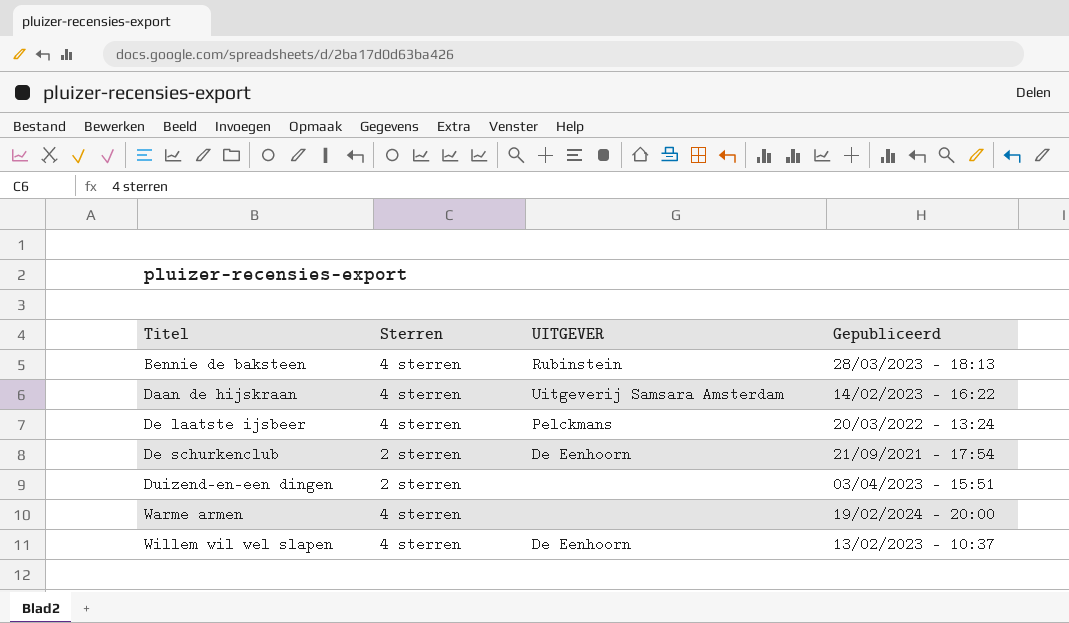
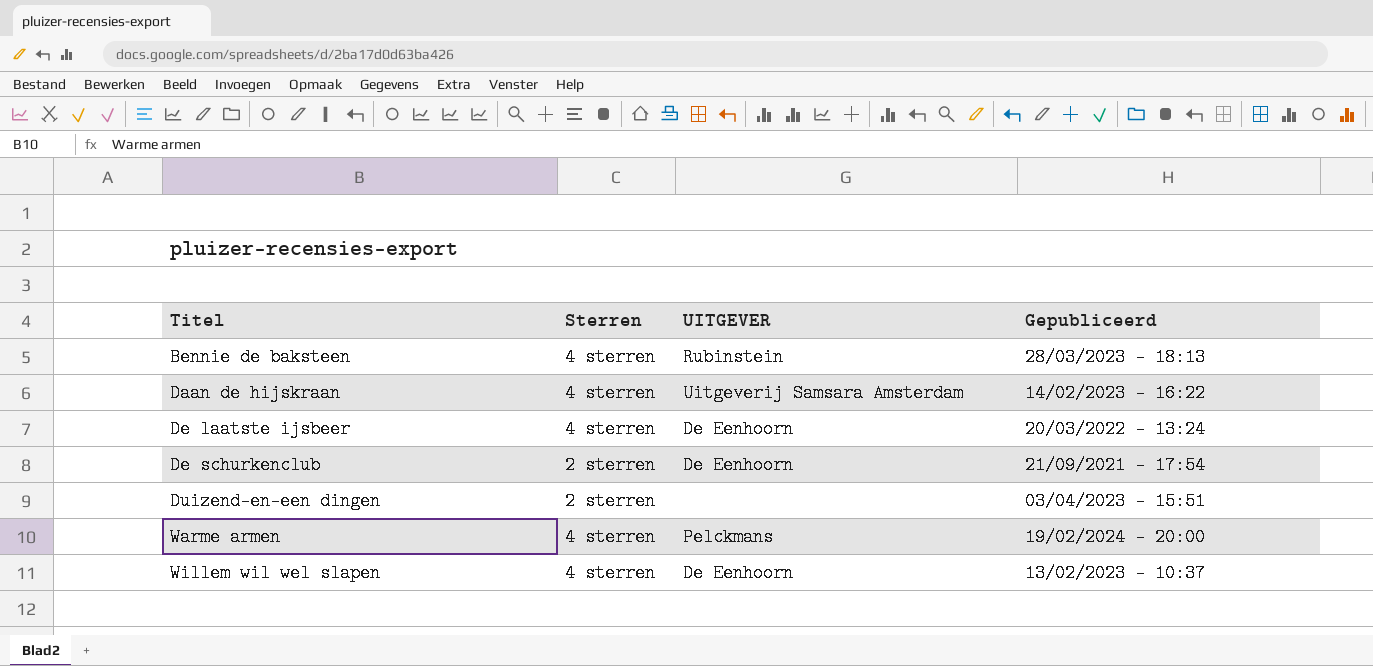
De laatste ijsbeer | UITGEVER: Pelckmans -> De Eenhoorn
Warme armen | UITGEVER: none -> Pelckmans

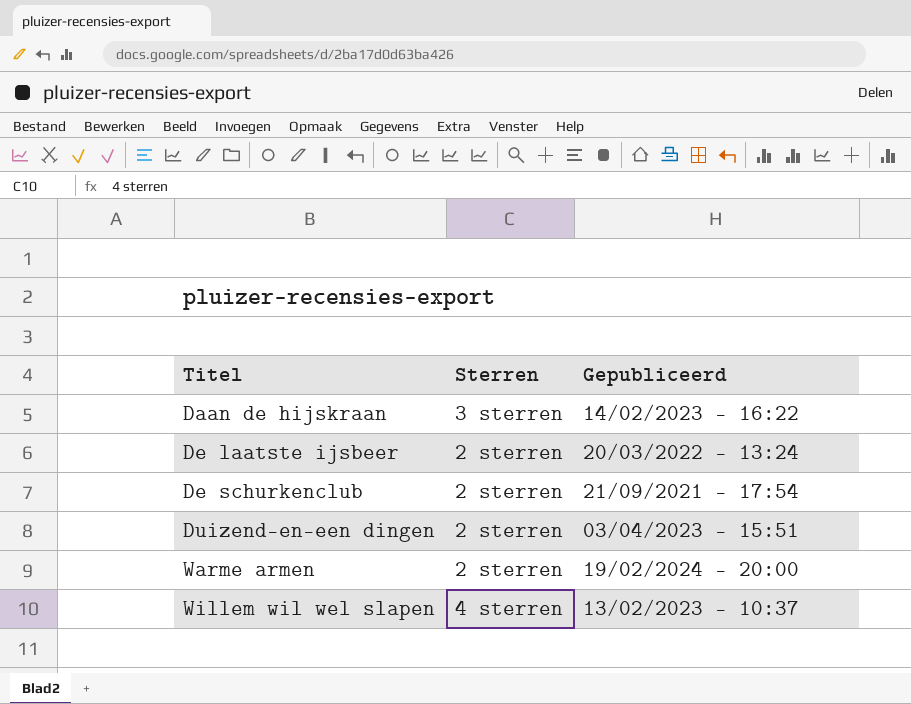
column UITGEVER | position: 3 -> none
row Bennie de baksteen: 4 sterren | Rubinstein | 28/03/2023 - 18:13 -> none
Daan de hijskraan | Sterren: 4 sterren -> 3 sterren
De laatste ijsbeer | Sterren: 4 sterren -> 2 sterren
Warme armen | Sterren: 4 sterren -> 2 sterren

